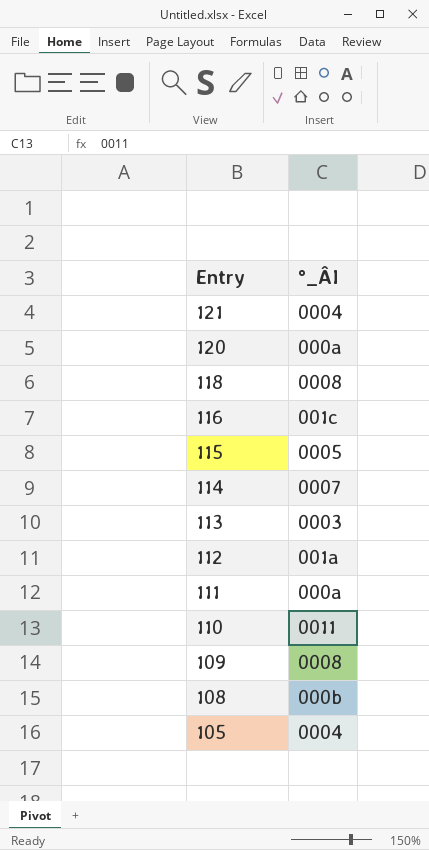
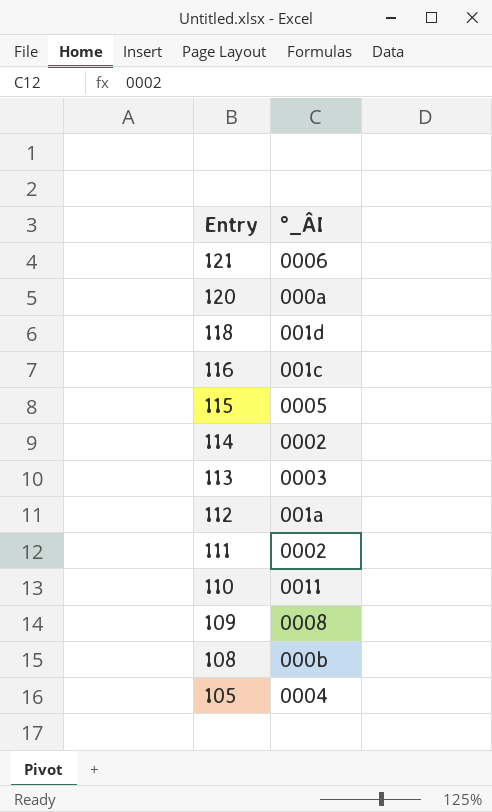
121 | °_ÂI: 0004 -> 0006
118 | °_ÂI: 0008 -> 001d
114 | °_ÂI: 0007 -> 0002
111 | °_ÂI: 000a -> 0002

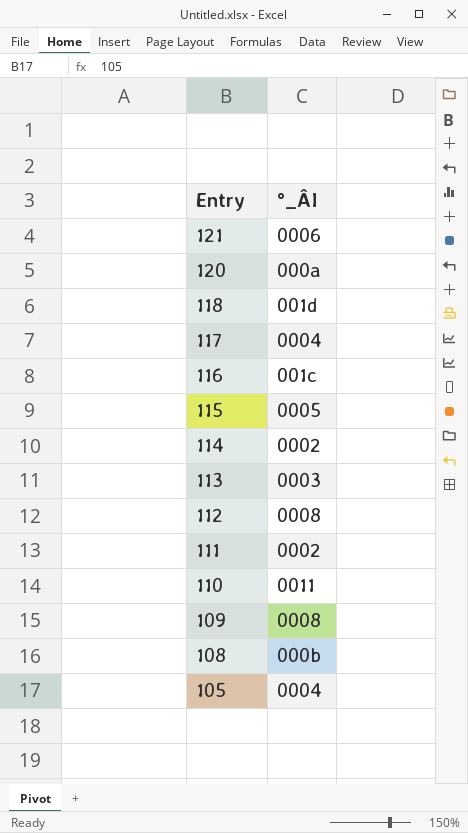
row 117: none -> 0004
112 | °_ÂI: 001a -> 0008

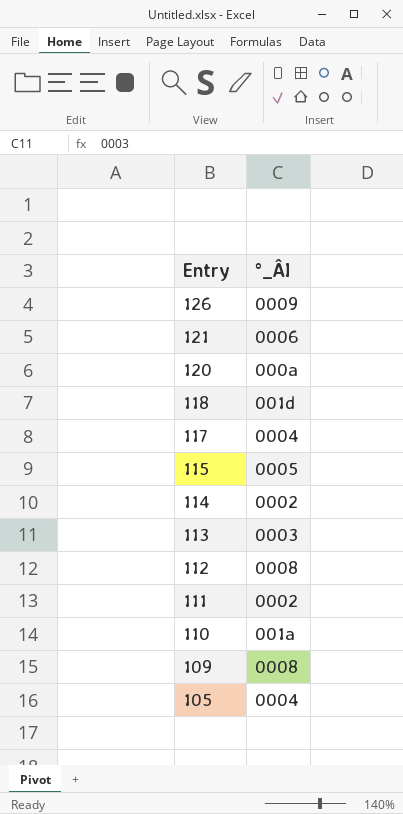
row 116: 001c -> none
row 108: 000b -> none
row 126: none -> 0009
110 | °_ÂI: 0011 -> 001a

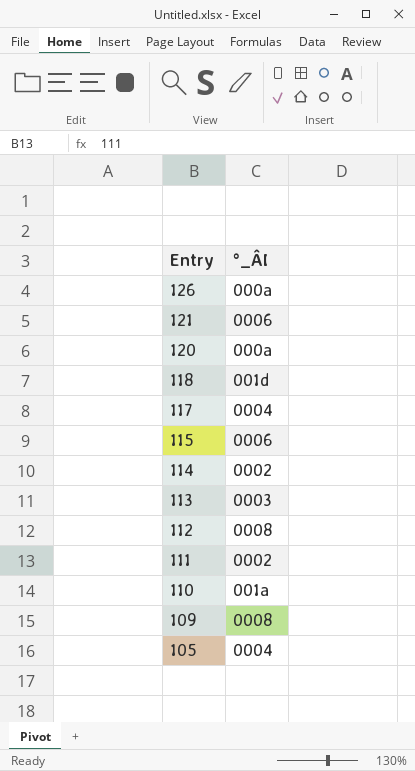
126 | °_ÂI: 0009 -> 000a
115 | °_ÂI: 0005 -> 0006

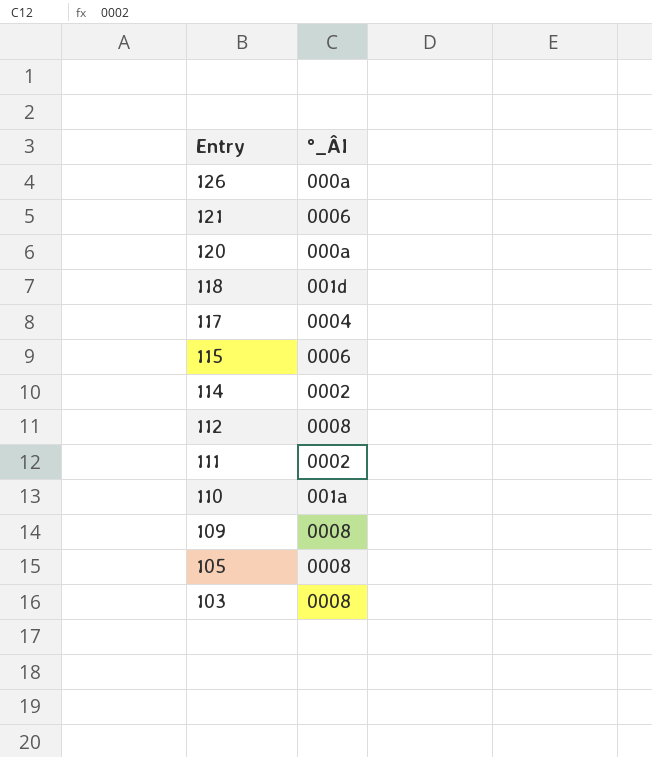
row 113: 0003 -> none
105 | °_ÂI: 0004 -> 0008
row 103: none -> 0008

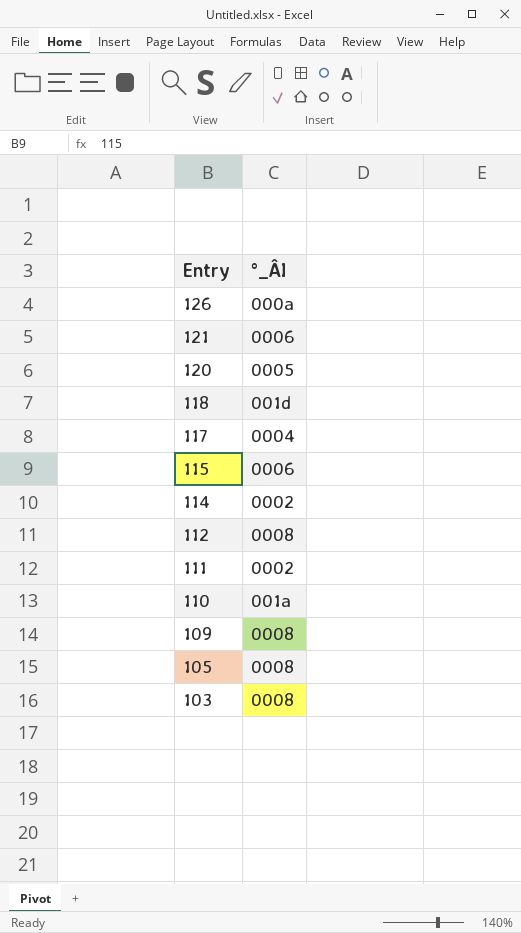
120 | °_ÂI: 000a -> 0005

